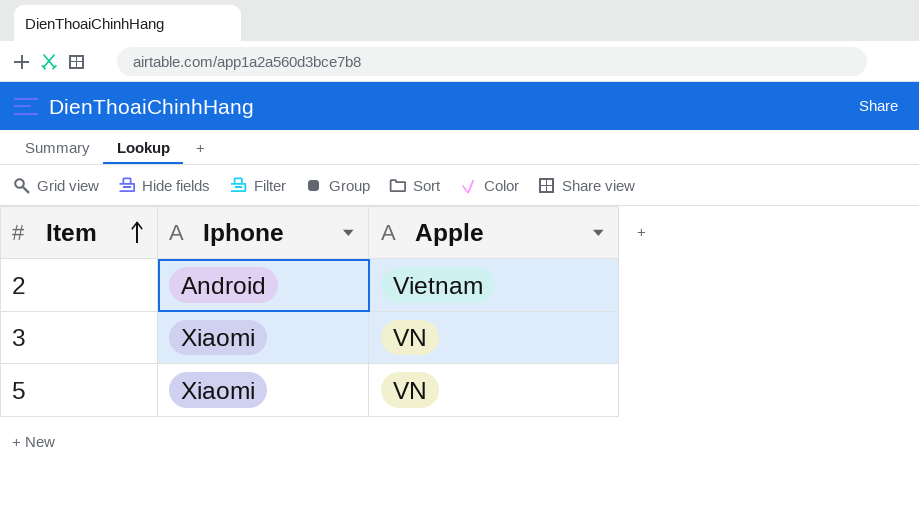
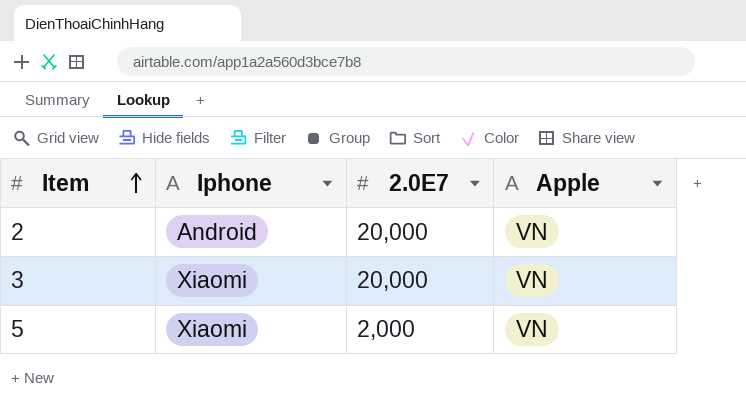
column 2.0E7 | position: none -> 3
2 | Apple: Vietnam -> VN

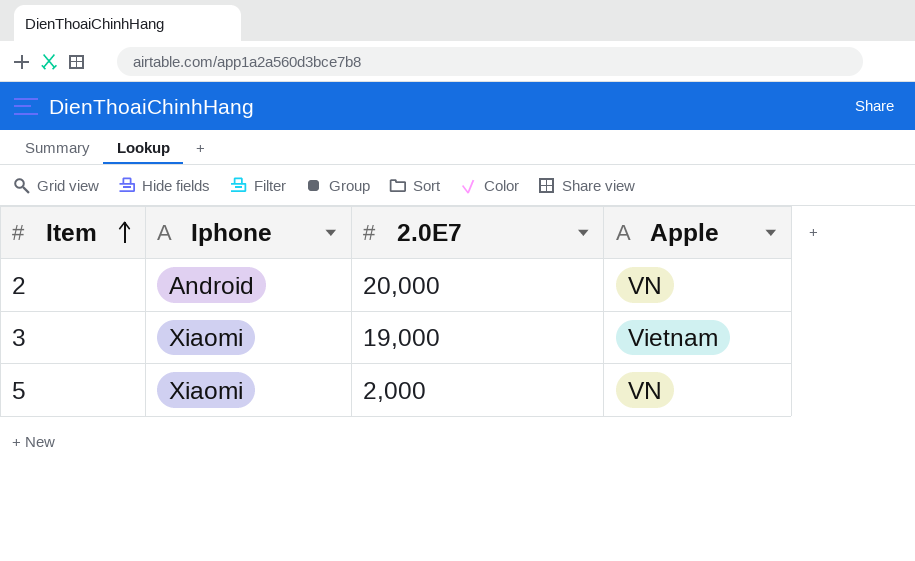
3 | 2.0E7: 20,000 -> 19,000
3 | Apple: VN -> Vietnam

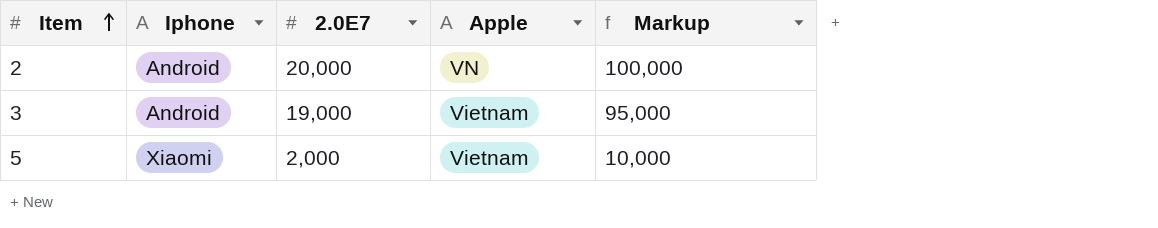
column Markup | formula: none -> [2.0E7] * 5
3 | Iphone: Xiaomi -> Android
5 | Apple: VN -> Vietnam

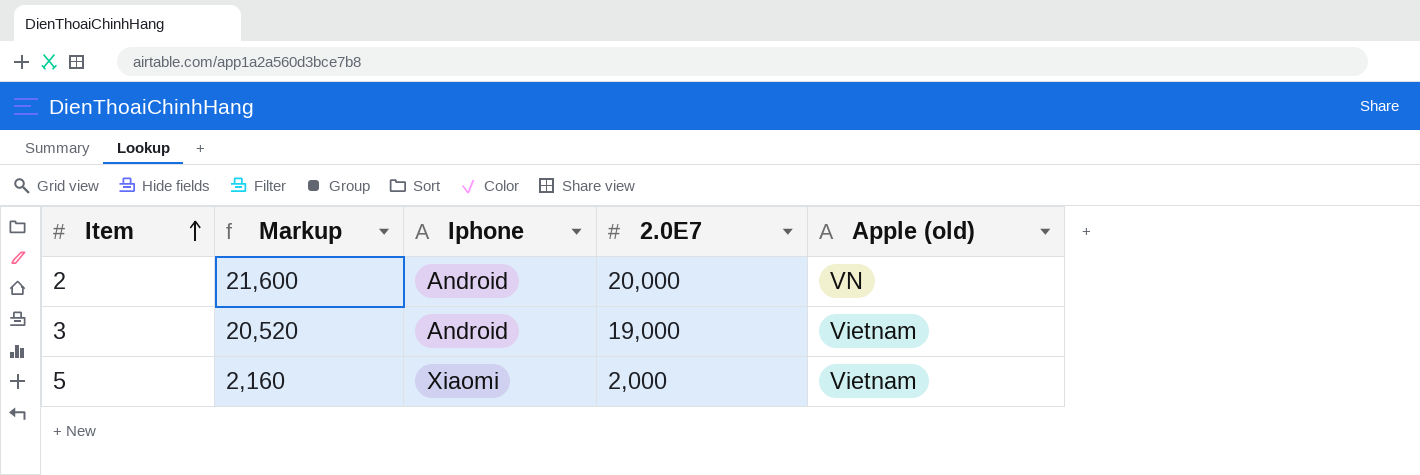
column Markup | formula: [2.0E7] * 5 -> [2.0E7] * 1.08
column Markup | position: 5 -> 2
column name: Apple -> Apple (old)

